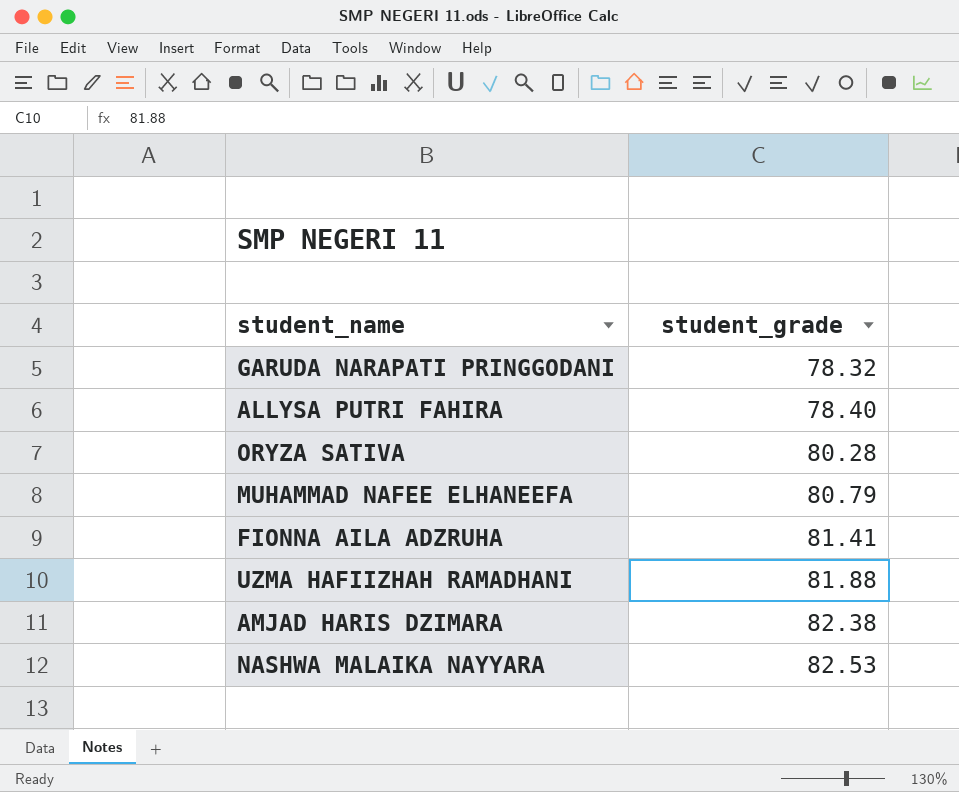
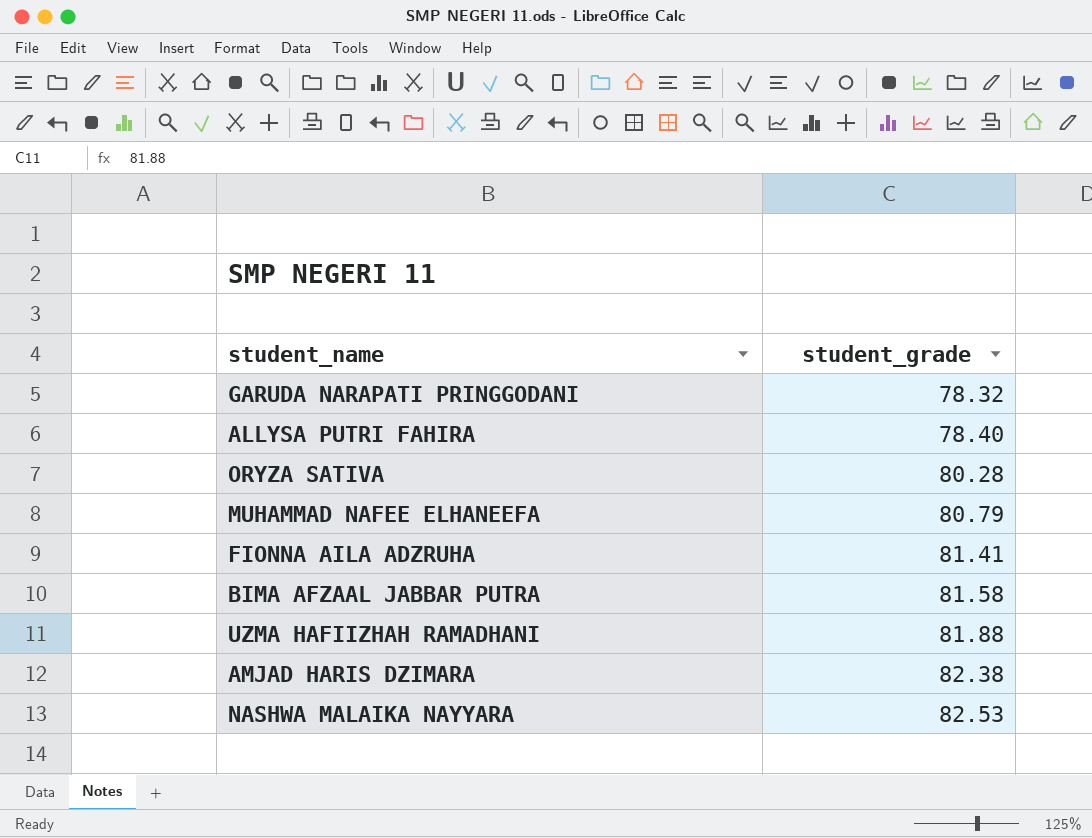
row BIMA AFZAAL JABBAR PUTRA: none -> 81.58

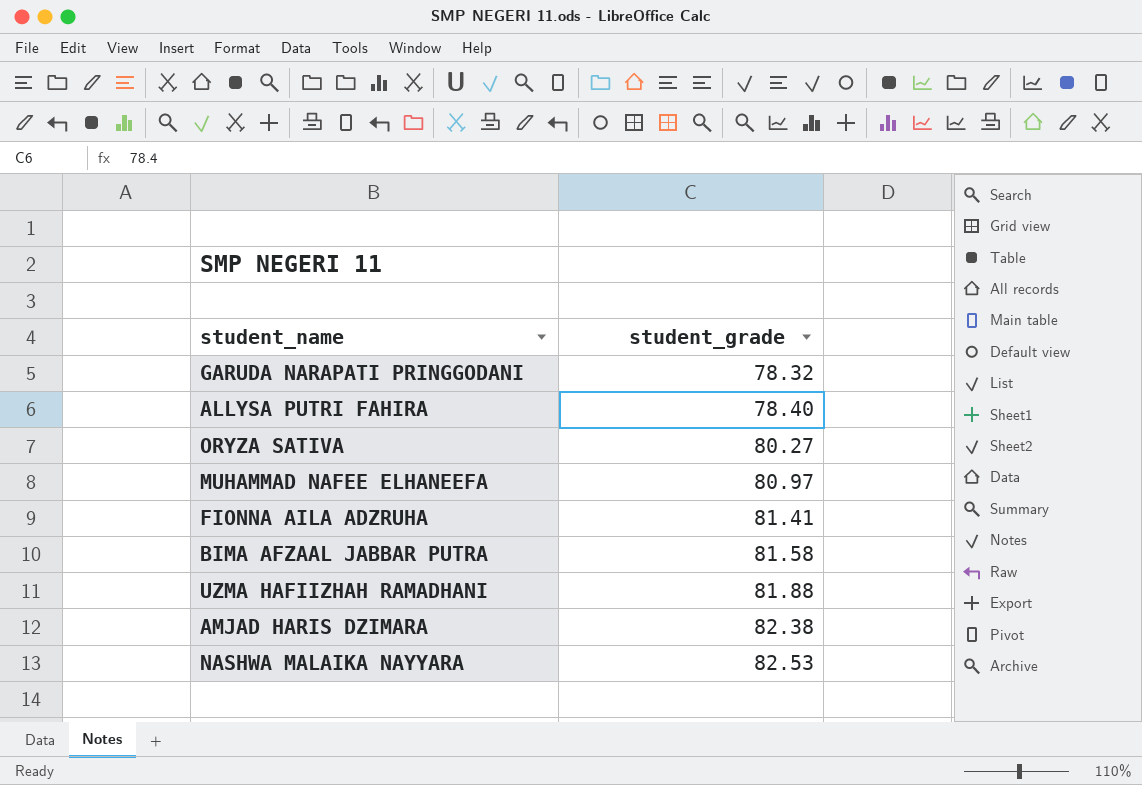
ORYZA SATIVA | student_grade: 80.28 -> 80.27
MUHAMMAD NAFEE ELHANEEFA | student_grade: 80.79 -> 80.97

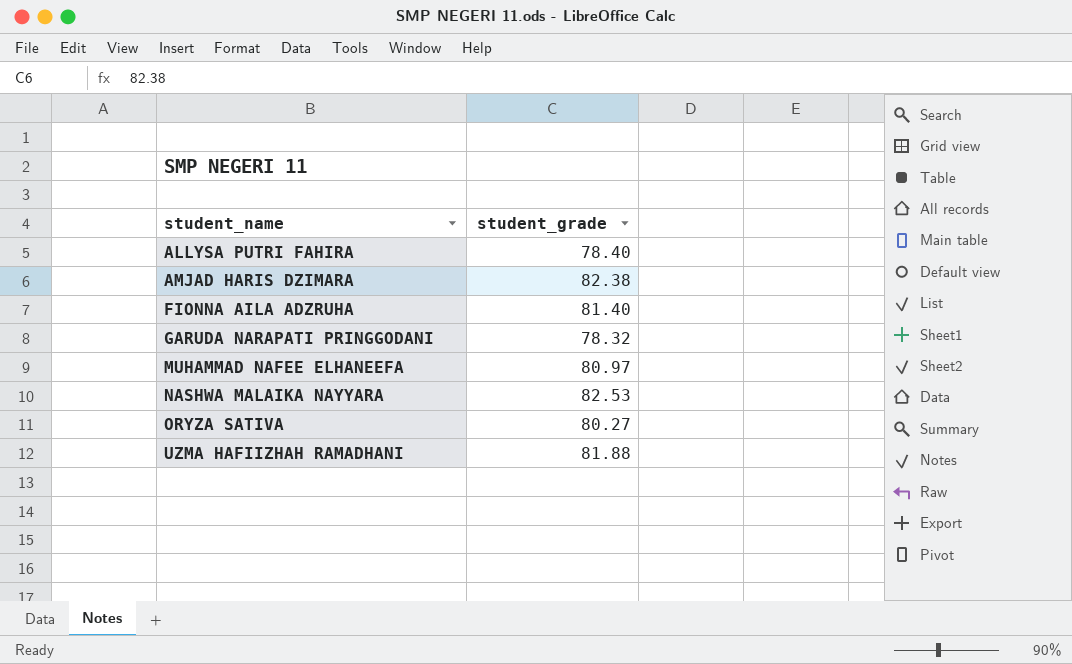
row order: student_grade ascending -> student_name ascending
row BIMA AFZAAL JABBAR PUTRA: 81.58 -> none
FIONNA AILA ADZRUHA | student_grade: 81.41 -> 81.40

